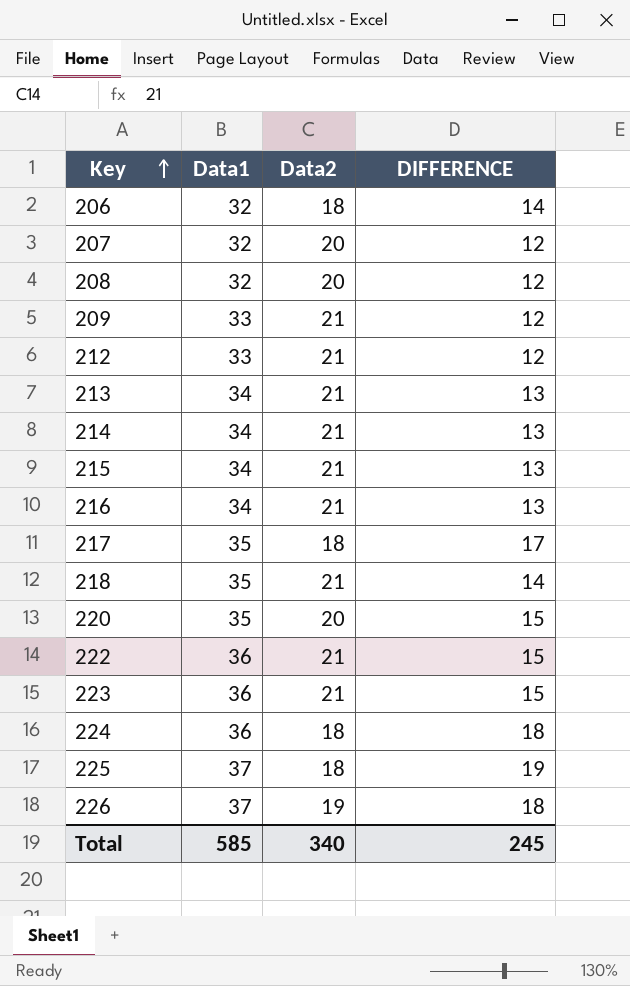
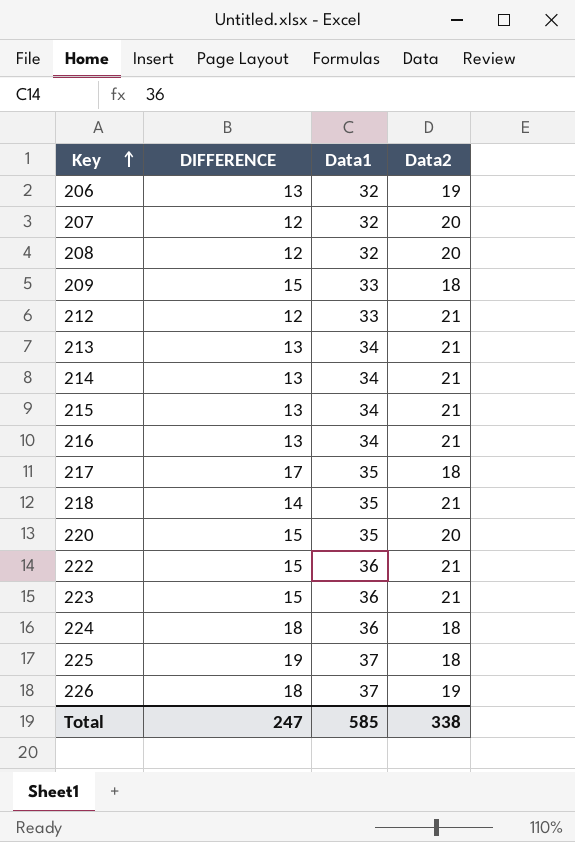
column DIFFERENCE | position: 4 -> 2
206 | DIFFERENCE: 14 -> 13
206 | Data2: 18 -> 19
209 | DIFFERENCE: 12 -> 15
209 | Data2: 21 -> 18
Total | DIFFERENCE: 245 -> 247
Total | Data2: 340 -> 338

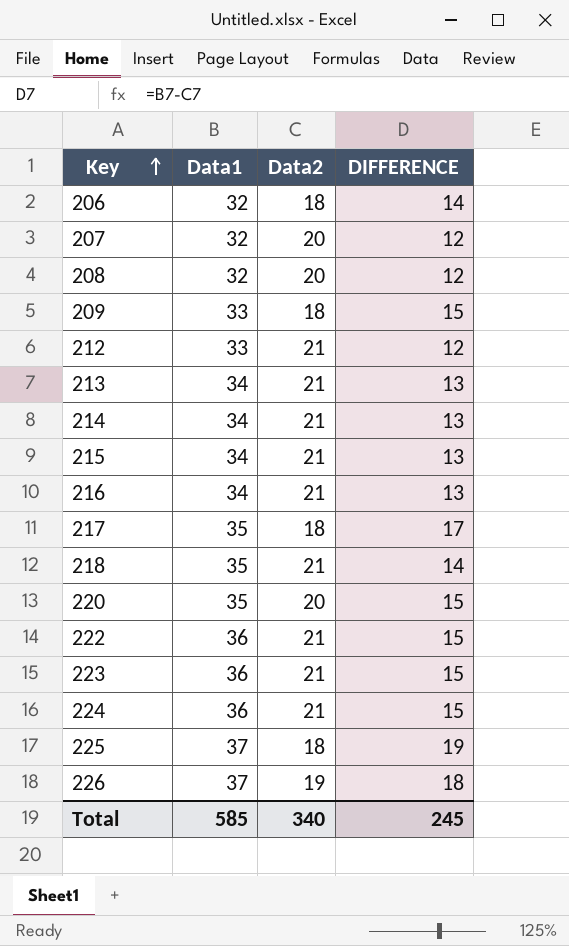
column DIFFERENCE | position: 2 -> 4
206 | Data2: 19 -> 18
206 | DIFFERENCE: 13 -> 14
224 | Data2: 18 -> 21
224 | DIFFERENCE: 18 -> 15
Total | Data2: 338 -> 340
Total | DIFFERENCE: 247 -> 245

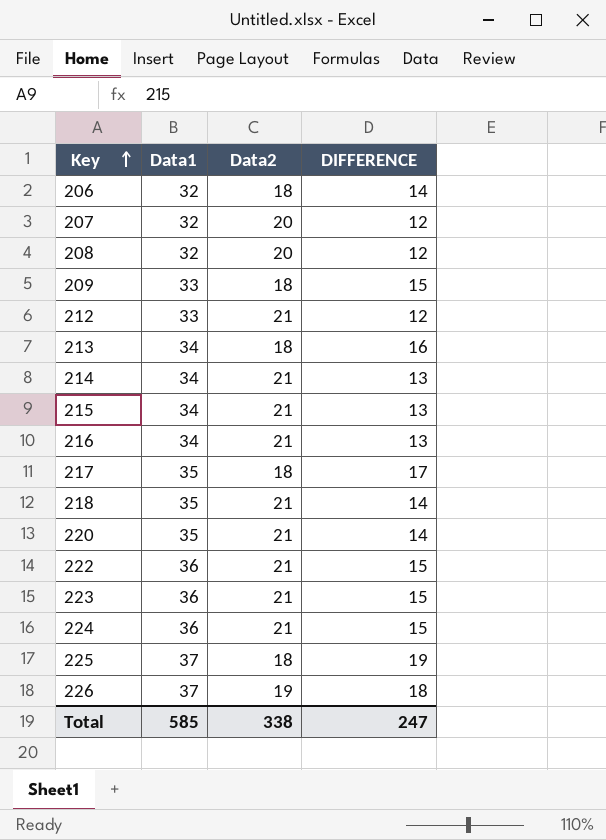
213 | Data2: 21 -> 18
213 | DIFFERENCE: 13 -> 16
220 | Data2: 20 -> 21
220 | DIFFERENCE: 15 -> 14
Total | Data2: 340 -> 338
Total | DIFFERENCE: 245 -> 247

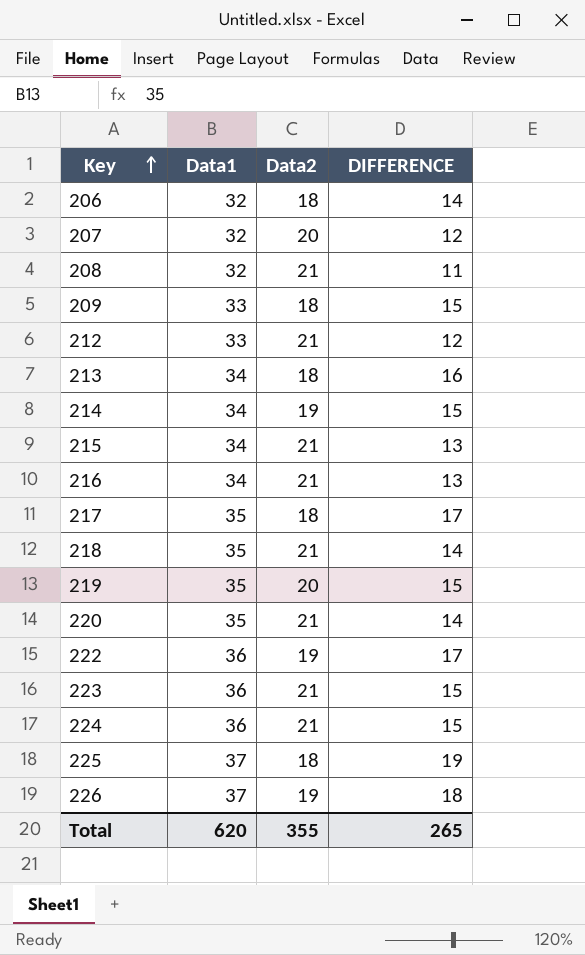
208 | Data2: 20 -> 21
208 | DIFFERENCE: 12 -> 11
214 | Data2: 21 -> 19
214 | DIFFERENCE: 13 -> 15
row 219: none -> 35 | 20 | 15
222 | Data2: 21 -> 19
222 | DIFFERENCE: 15 -> 17
Total | Data1: 585 -> 620
Total | Data2: 338 -> 355
Total | DIFFERENCE: 247 -> 265

